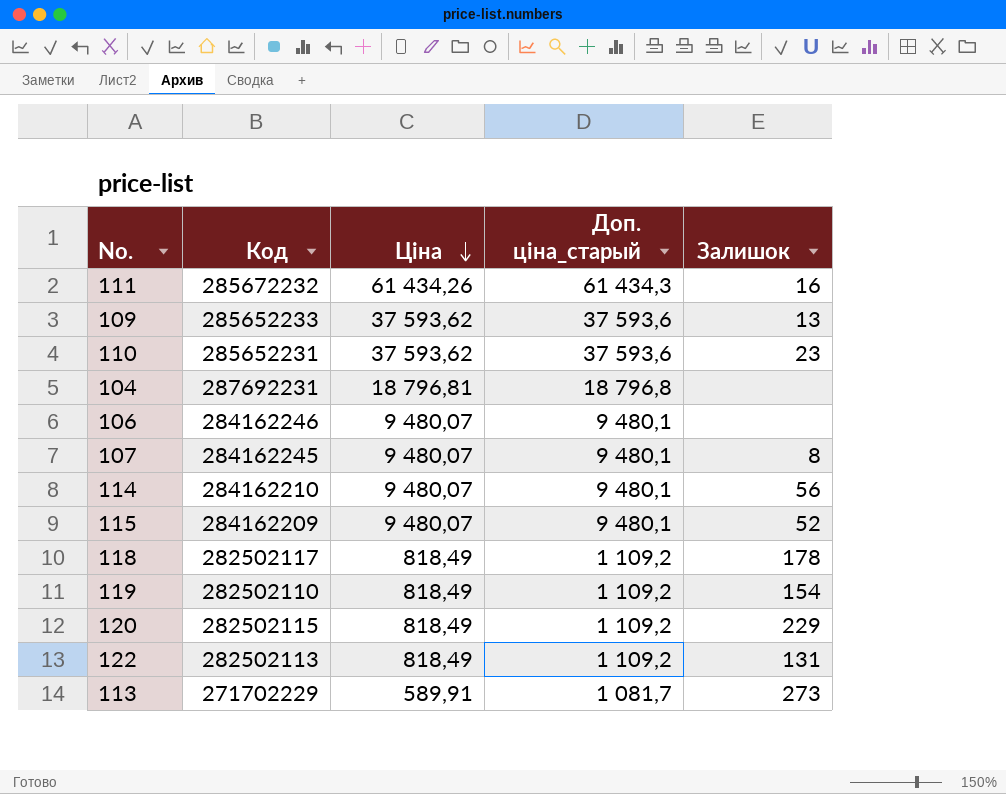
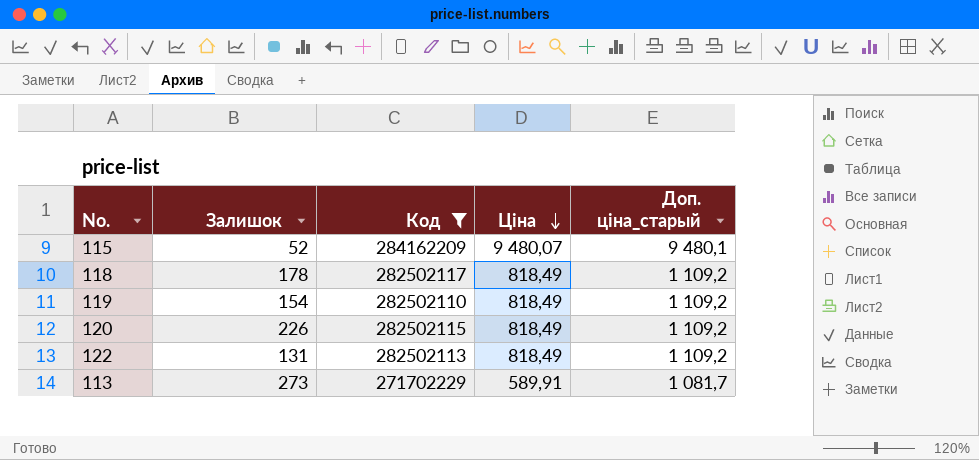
filter: none -> Код <= 284162209
column Залишок | position: 5 -> 2
120 | Залишок: 229 -> 226

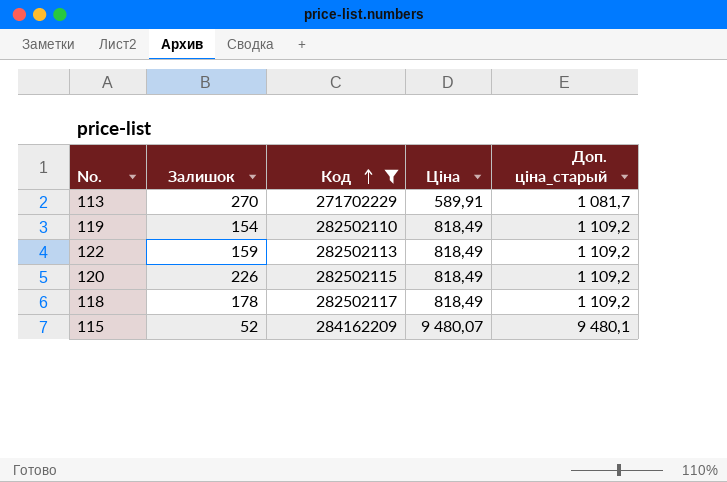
row order: Ціна descending -> Код ascending
113 | Залишок: 273 -> 270
122 | Залишок: 131 -> 159

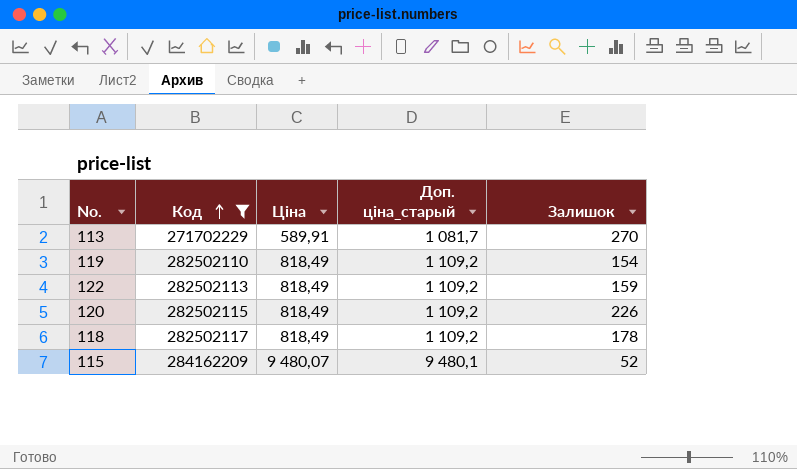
column Залишок | position: 2 -> 5

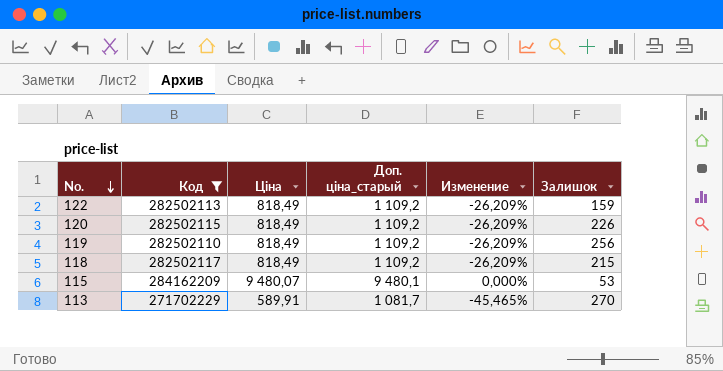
row order: Код ascending -> No. descending
column Изменение | formula: none -> ([Ціна] - [Доп. ціна_старый]) / [Доп. ціна_старый]
119 | Залишок: 154 -> 256
118 | Залишок: 178 -> 215
115 | Залишок: 52 -> 53

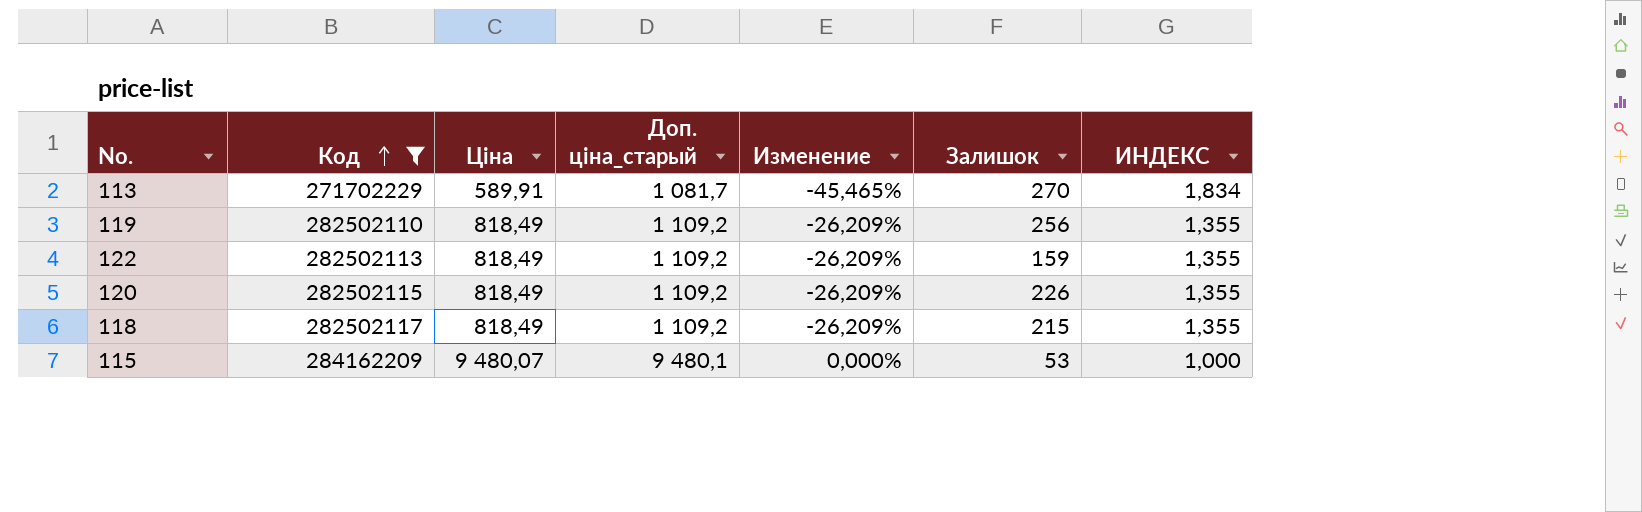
row order: No. descending -> Код ascending
column ИНДЕКС | formula: none -> [Доп. ціна_старый] / [Ціна]

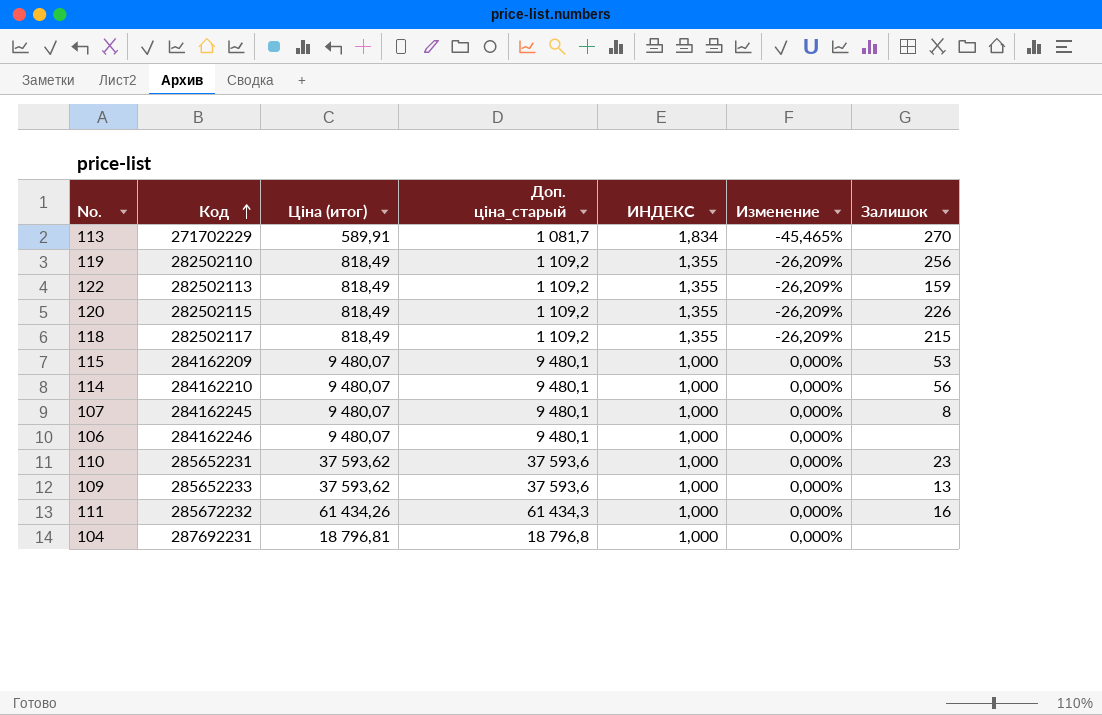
filter: Код <= 284162209 -> none
column name: Ціна -> Ціна (итог)
column ИНДЕКС | position: 7 -> 5

